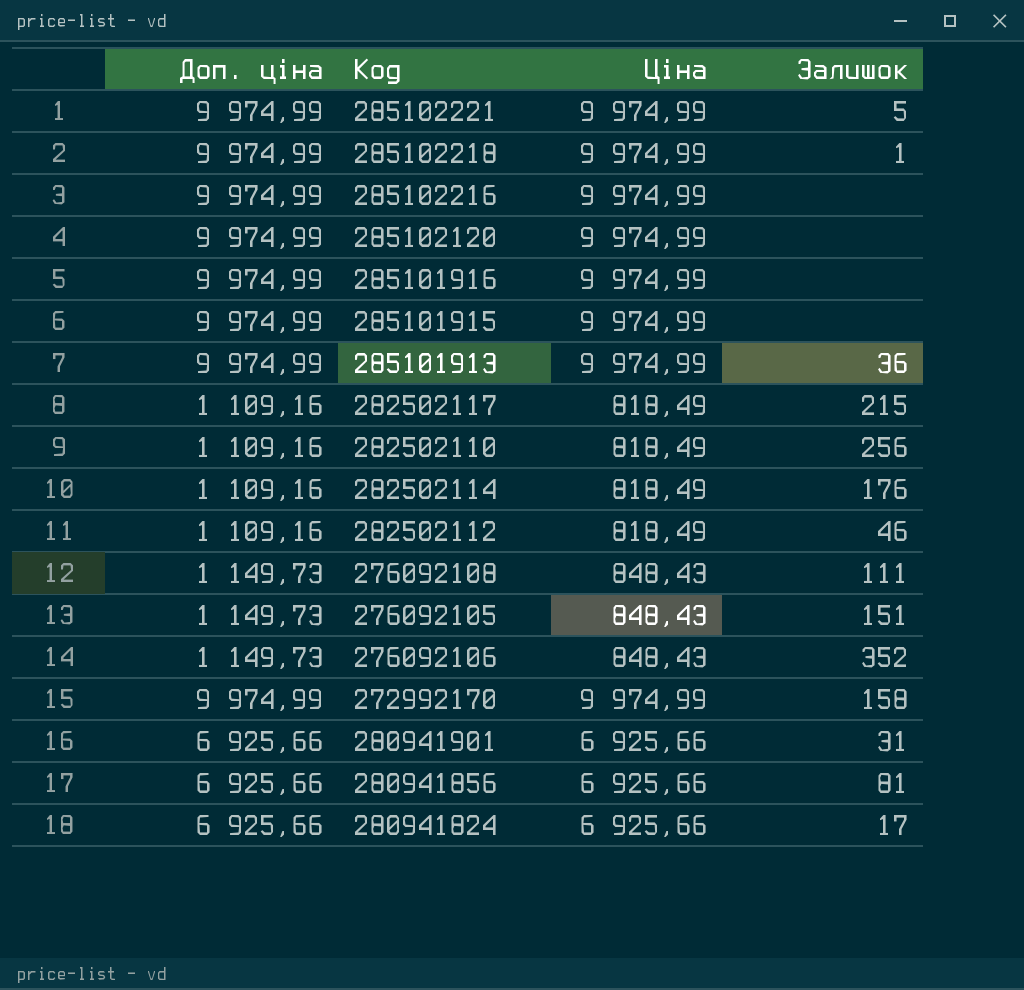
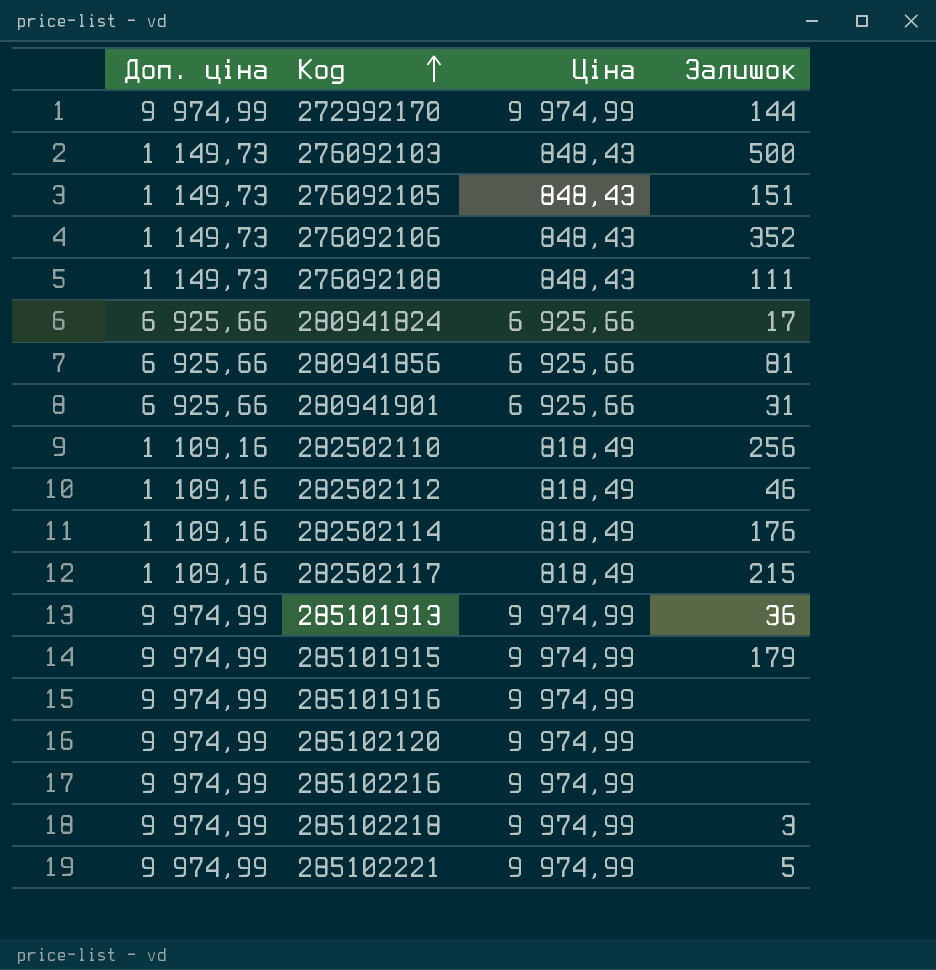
row order: none -> Код ascending
272992170 | Залишок: 158 -> 144
row 276092103: none -> 1 149,73 | 848,43 | 500
285101915 | Залишок: none -> 179
285102218 | Залишок: 1 -> 3

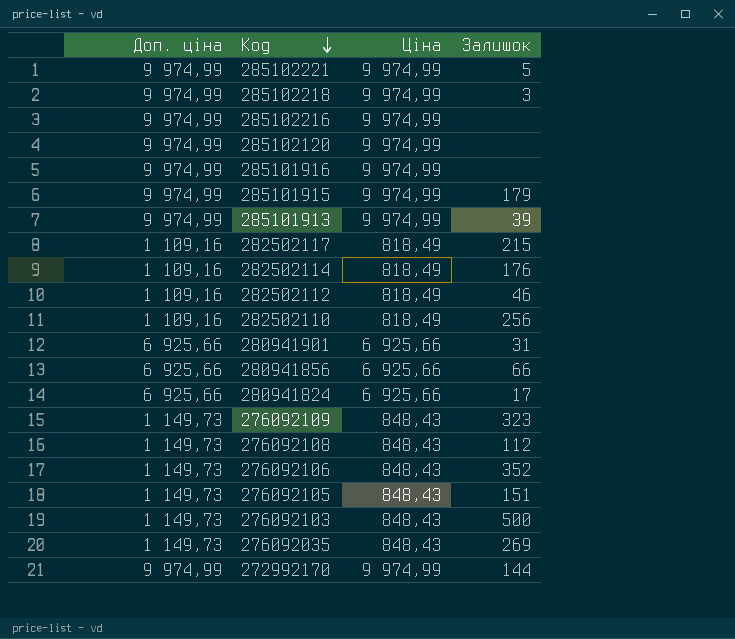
row order: Код ascending -> Код descending
285101913 | Залишок: 36 -> 39
280941856 | Залишок: 81 -> 66
row 276092109: none -> 1 149,73 | 848,43 | 323
276092108 | Залишок: 111 -> 112
row 276092035: none -> 1 149,73 | 848,43 | 269

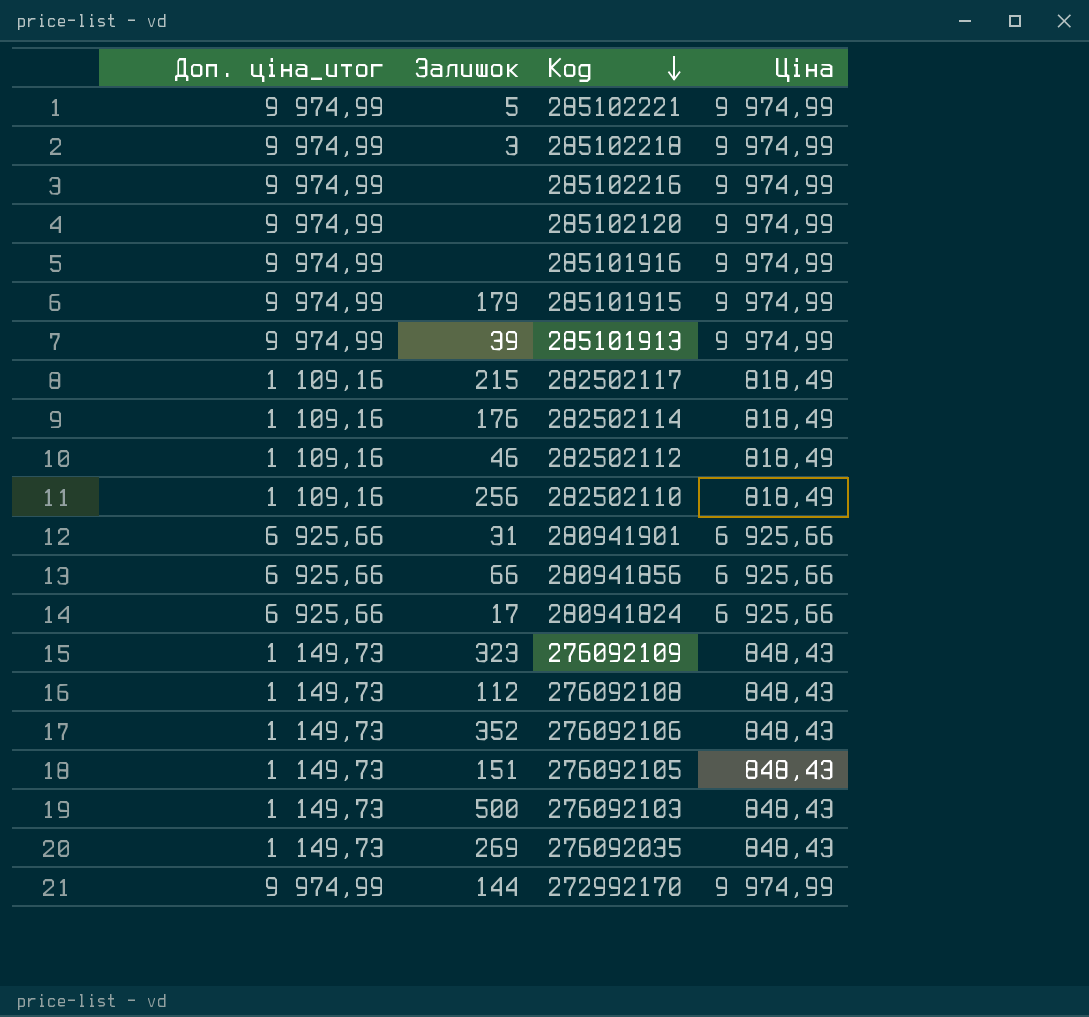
column name: Доп. ціна -> Доп. ціна_итог
column Залишок | position: 4 -> 2

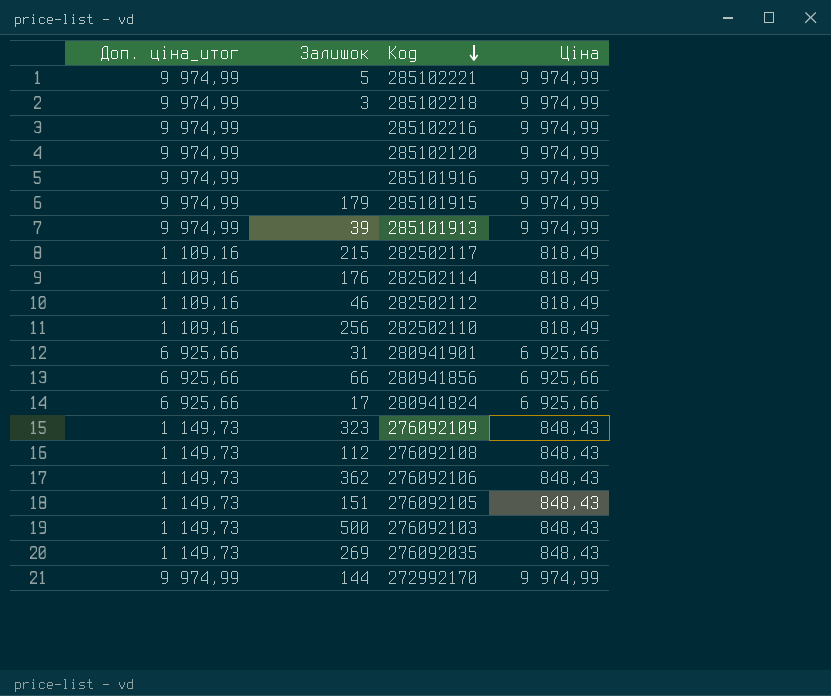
276092106 | Залишок: 352 -> 362

